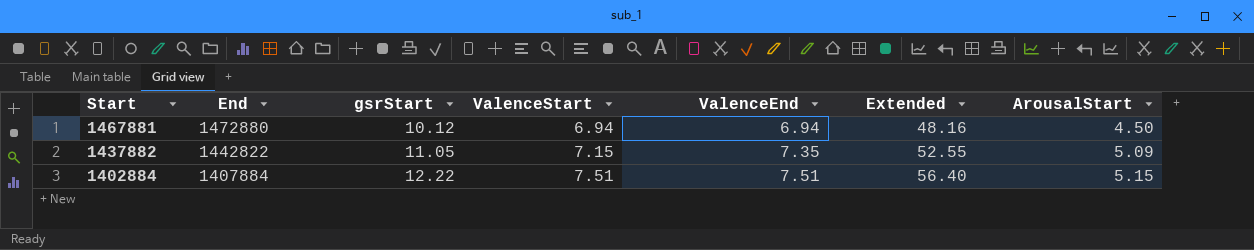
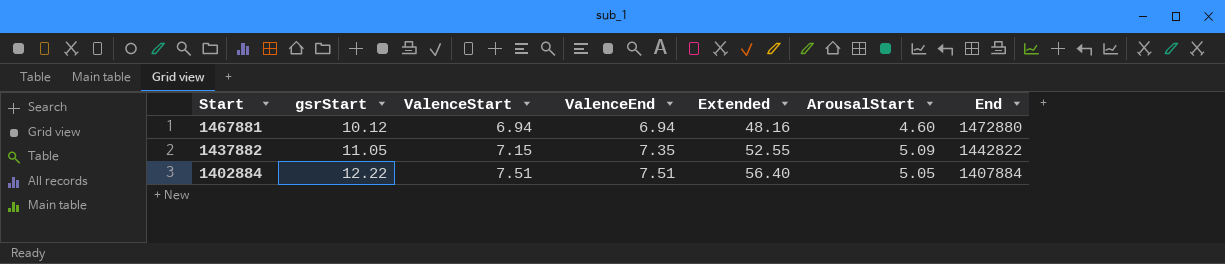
column End | position: 2 -> 7
1467881 | ArousalStart: 4.50 -> 4.60
1402884 | ArousalStart: 5.15 -> 5.05

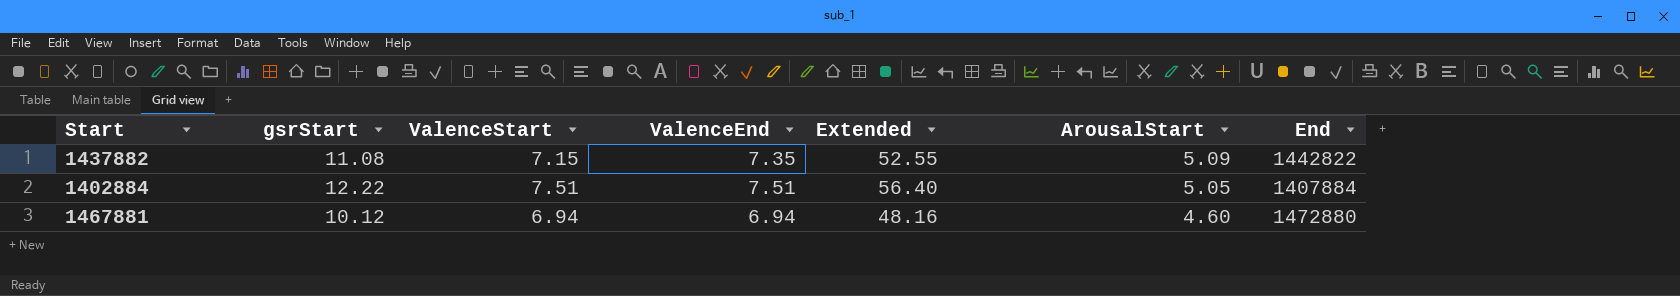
row order: Start descending -> ArousalStart descending
1437882 | gsrStart: 11.05 -> 11.08

